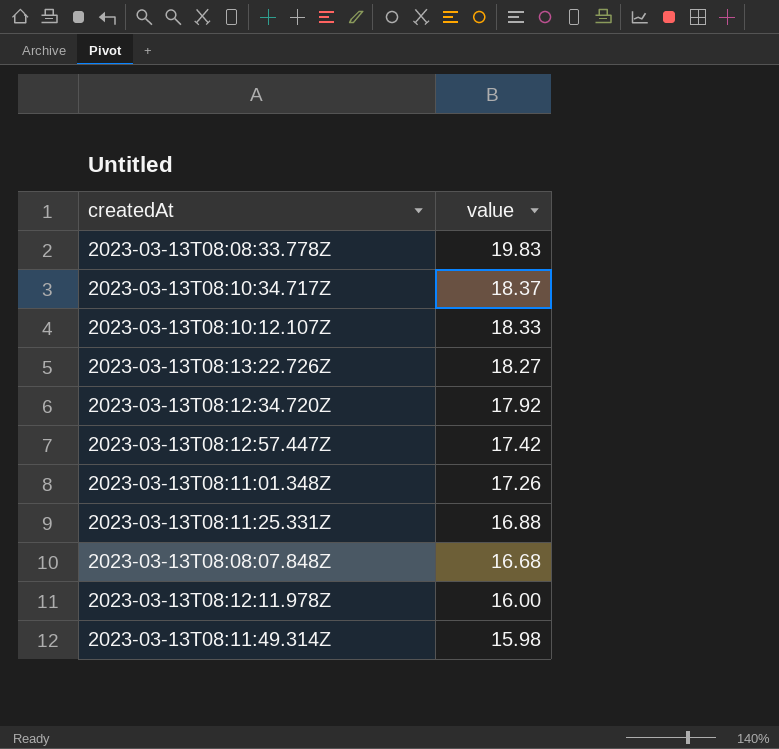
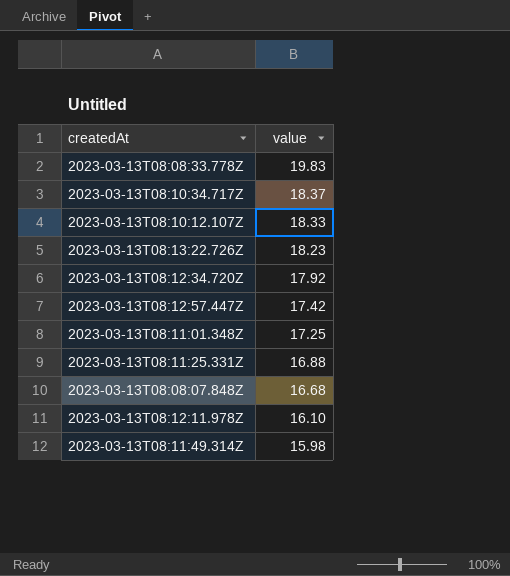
2023-03-13T08:13:22.726Z | value: 18.27 -> 18.23
2023-03-13T08:11:01.348Z | value: 17.26 -> 17.25
2023-03-13T08:12:11.978Z | value: 16.00 -> 16.10

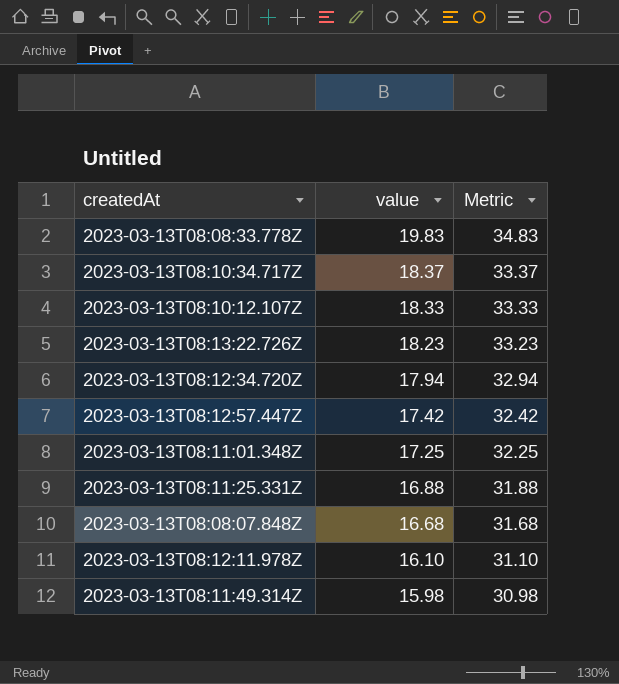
column Metric | formula: none -> [value] + 15
2023-03-13T08:12:34.720Z | value: 17.92 -> 17.94

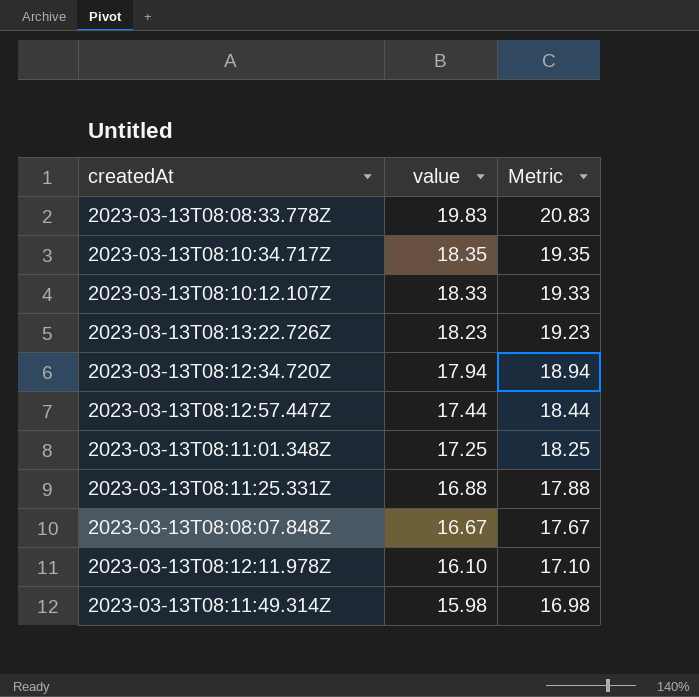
column Metric | formula: [value] + 15 -> [value] + 1
2023-03-13T08:10:34.717Z | value: 18.37 -> 18.35
2023-03-13T08:12:57.447Z | value: 17.42 -> 17.44
2023-03-13T08:08:07.848Z | value: 16.68 -> 16.67

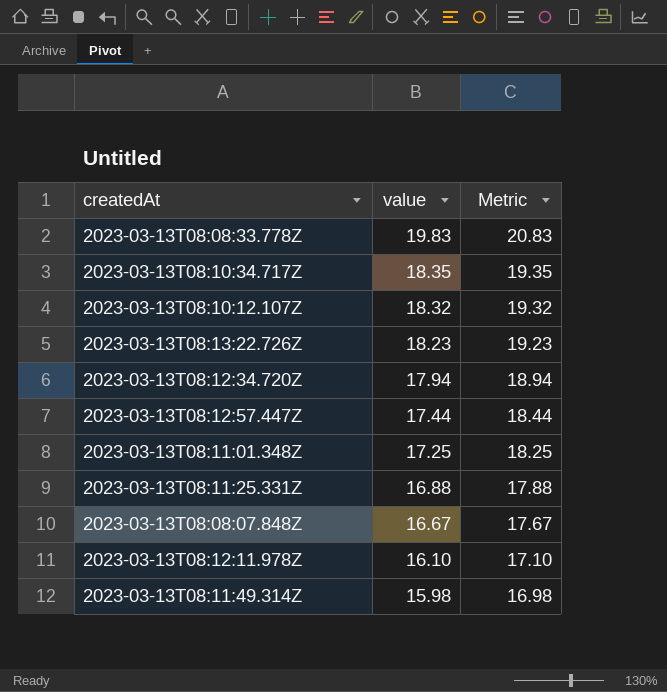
2023-03-13T08:10:12.107Z | value: 18.33 -> 18.32
2023-03-13T08:10:12.107Z | Metric: 19.33 -> 19.32

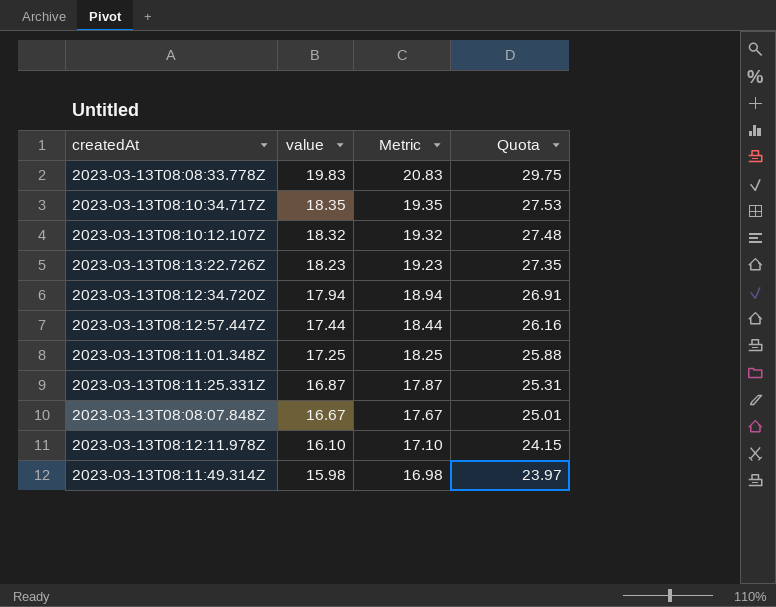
column Quota | formula: none -> [value] * 1.5
2023-03-13T08:11:25.331Z | value: 16.88 -> 16.87
2023-03-13T08:11:25.331Z | Metric: 17.88 -> 17.87

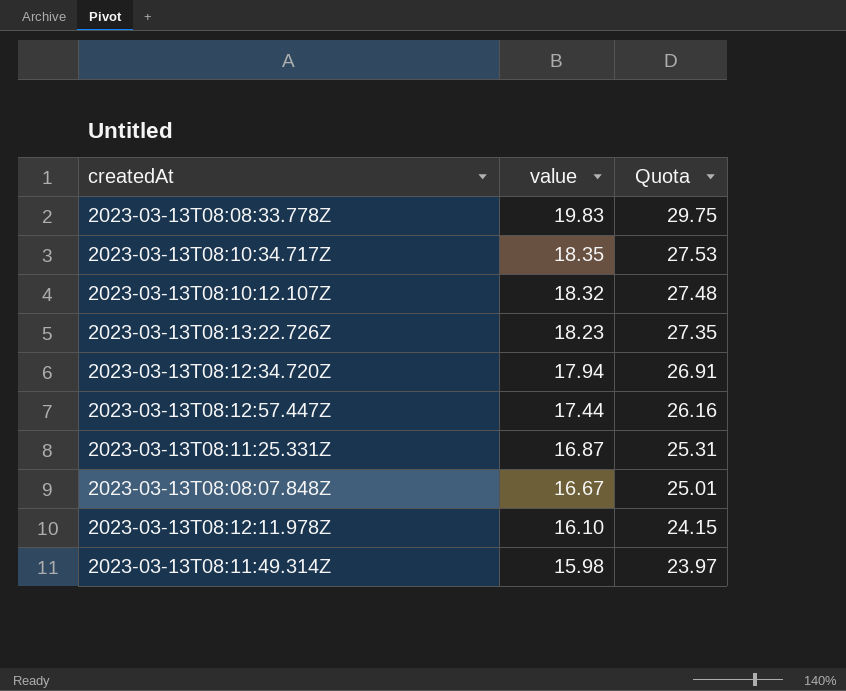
column Metric | formula: [value] + 1 -> none
row 2023-03-13T08:11:01.348Z: 17.25 | 18.25 | 25.88 -> none

